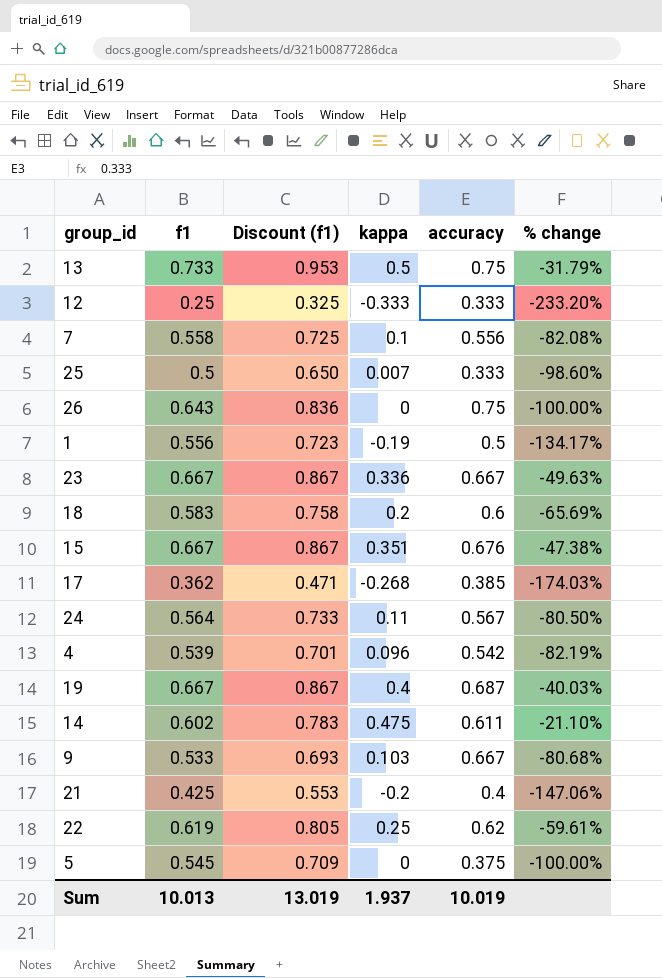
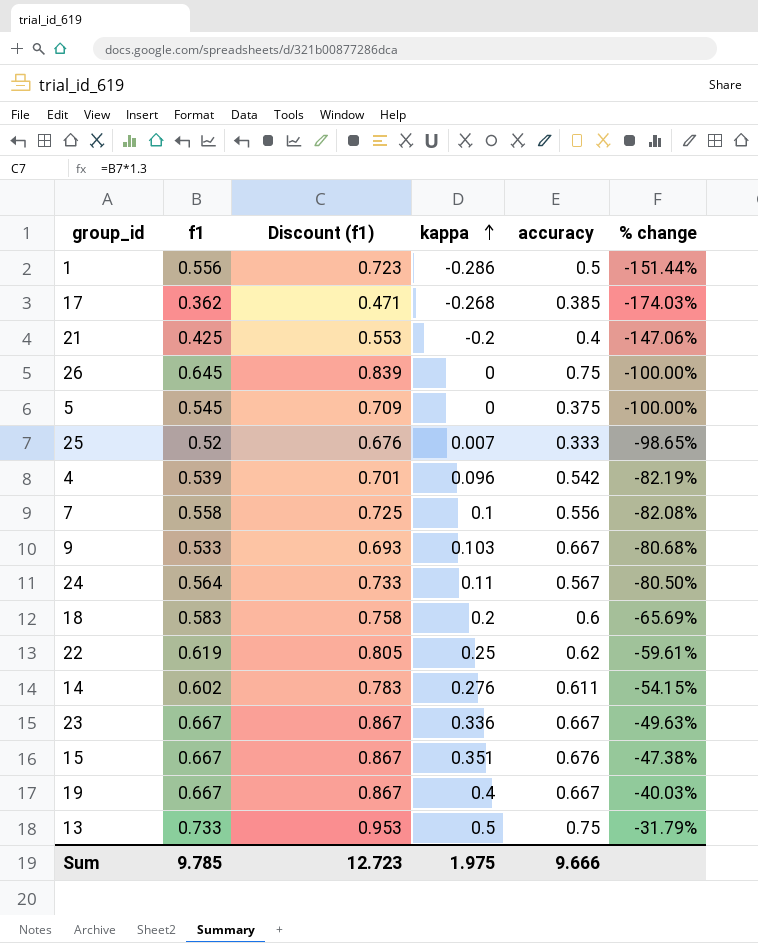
row order: none -> kappa ascending
row 12: 0.25 | 0.325 | -0.333 | 0.333 | -233.20% -> none
1 | kappa: -0.19 -> -0.286
1 | % change: -134.17% -> -151.44%
26 | f1: 0.643 -> 0.645
26 | Discount (f1): 0.836 -> 0.839
25 | f1: 0.5 -> 0.52
25 | Discount (f1): 0.650 -> 0.676
25 | % change: -98.60% -> -98.65%
14 | kappa: 0.475 -> 0.276
14 | % change: -21.10% -> -54.15%
19 | accuracy: 0.687 -> 0.667
Sum | f1: 10.013 -> 9.785
Sum | Discount (f1): 13.019 -> 12.723
Sum | kappa: 1.937 -> 1.975
Sum | accuracy: 10.019 -> 9.666

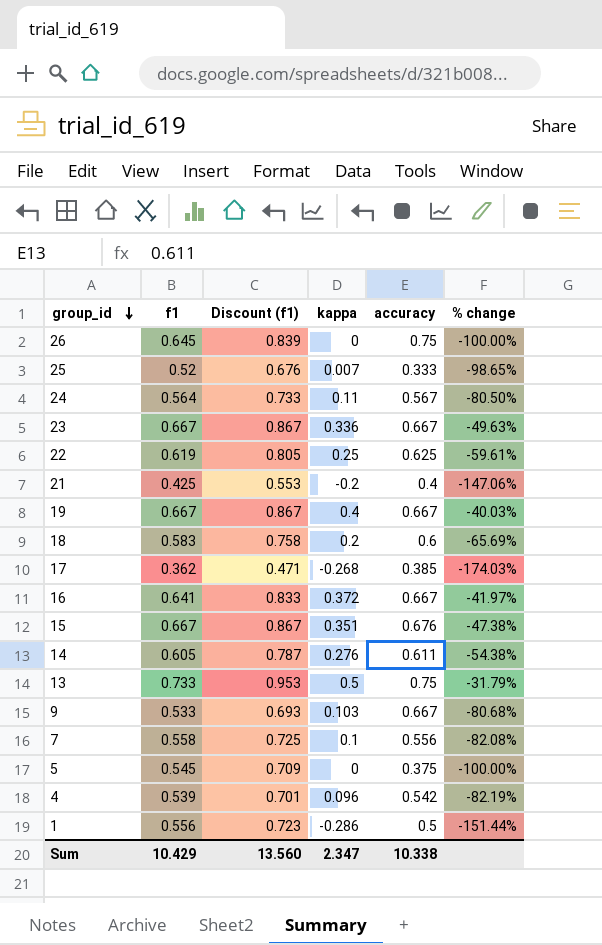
row order: kappa ascending -> group_id descending
22 | accuracy: 0.62 -> 0.625
row 16: none -> 0.641 | 0.833 | 0.372 | 0.667 | -41.97%
14 | f1: 0.602 -> 0.605
14 | Discount (f1): 0.783 -> 0.787
14 | % change: -54.15% -> -54.38%
Sum | f1: 9.785 -> 10.429
Sum | Discount (f1): 12.723 -> 13.560
Sum | kappa: 1.975 -> 2.347
Sum | accuracy: 9.666 -> 10.338

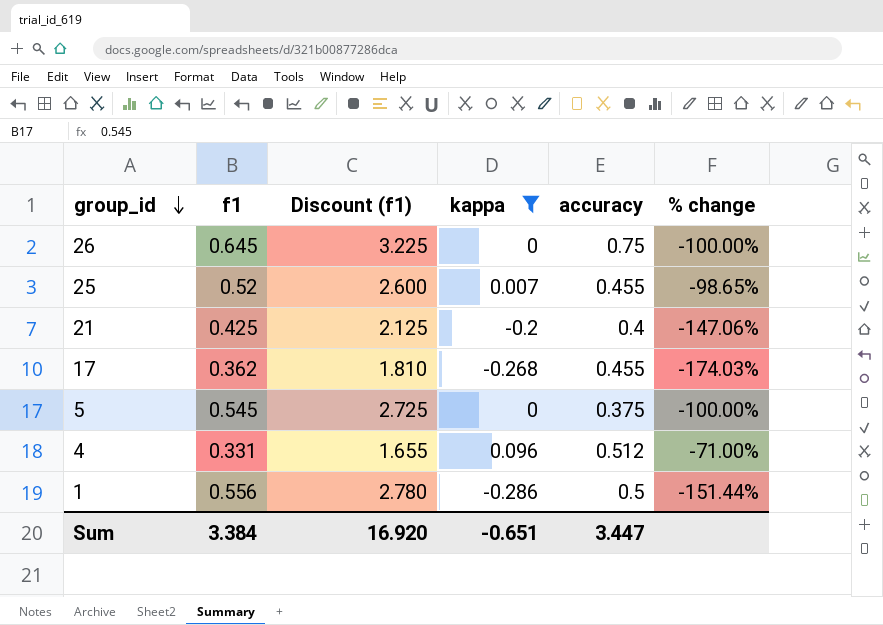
filter: none -> kappa <= 0.096
column Discount (f1) | formula: [f1] * 1.3 -> [f1] * 5
25 | accuracy: 0.333 -> 0.455
17 | accuracy: 0.385 -> 0.455
4 | f1: 0.539 -> 0.331
4 | accuracy: 0.542 -> 0.512
4 | % change: -82.19% -> -71.00%
Sum | f1: 10.429 -> 3.384
Sum | Discount (f1): 13.560 -> 16.920
Sum | kappa: 2.347 -> -0.651
Sum | accuracy: 10.338 -> 3.447

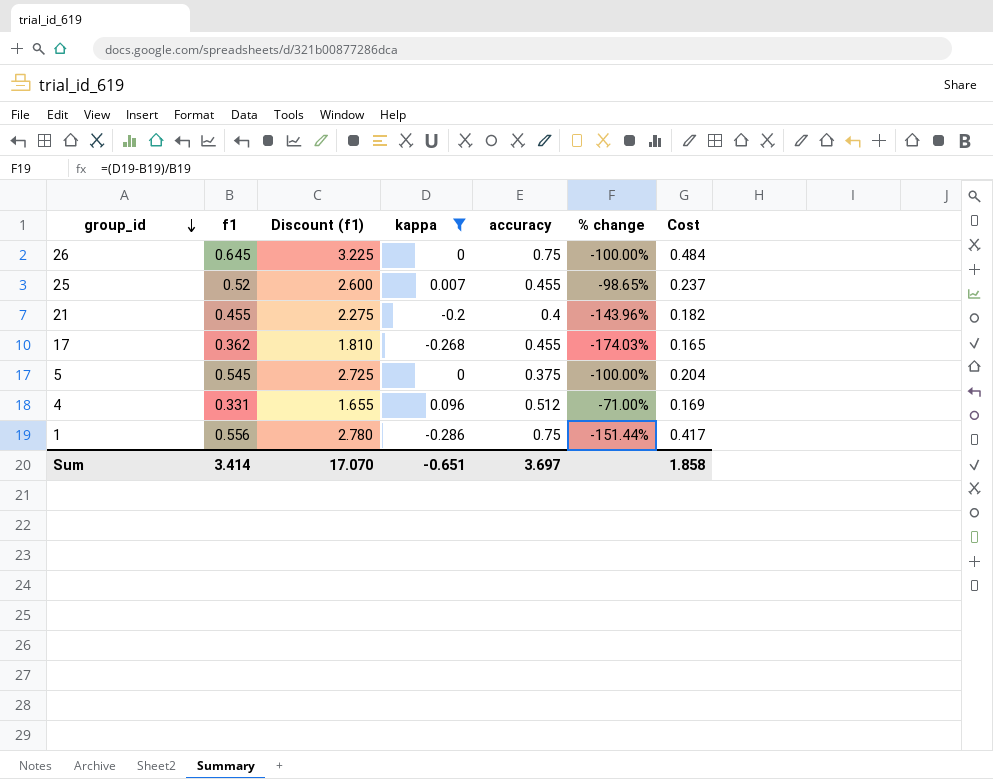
column Cost | formula: none -> [f1] * [accuracy]
21 | f1: 0.425 -> 0.455
21 | Discount (f1): 2.125 -> 2.275
21 | % change: -147.06% -> -143.96%
1 | accuracy: 0.5 -> 0.75
Sum | f1: 3.384 -> 3.414
Sum | Discount (f1): 16.920 -> 17.070
Sum | accuracy: 3.447 -> 3.697

